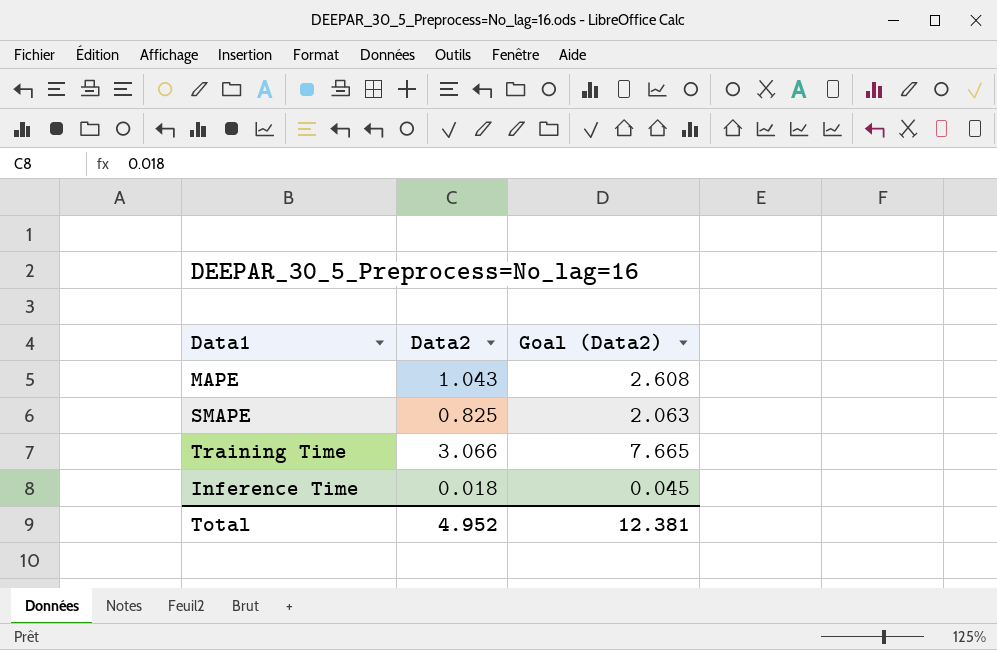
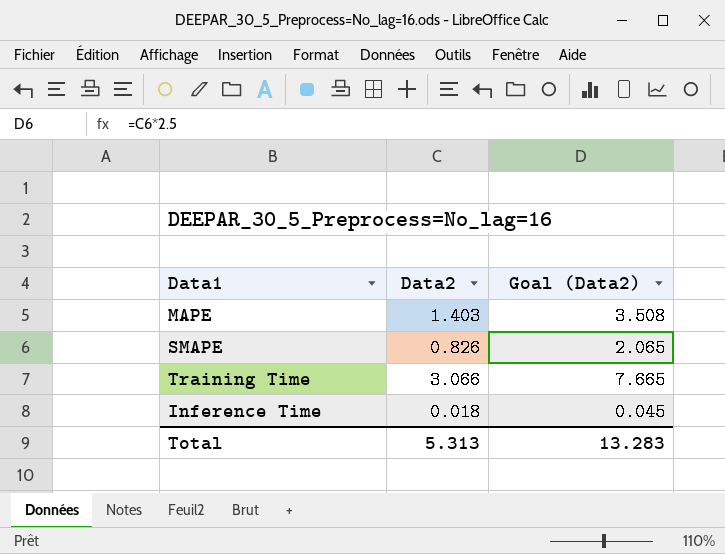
MAPE | Data2: 1.043 -> 1.403
MAPE | Goal (Data2): 2.608 -> 3.508
SMAPE | Data2: 0.825 -> 0.826
SMAPE | Goal (Data2): 2.063 -> 2.065
Total | Data2: 4.952 -> 5.313
Total | Goal (Data2): 12.381 -> 13.283

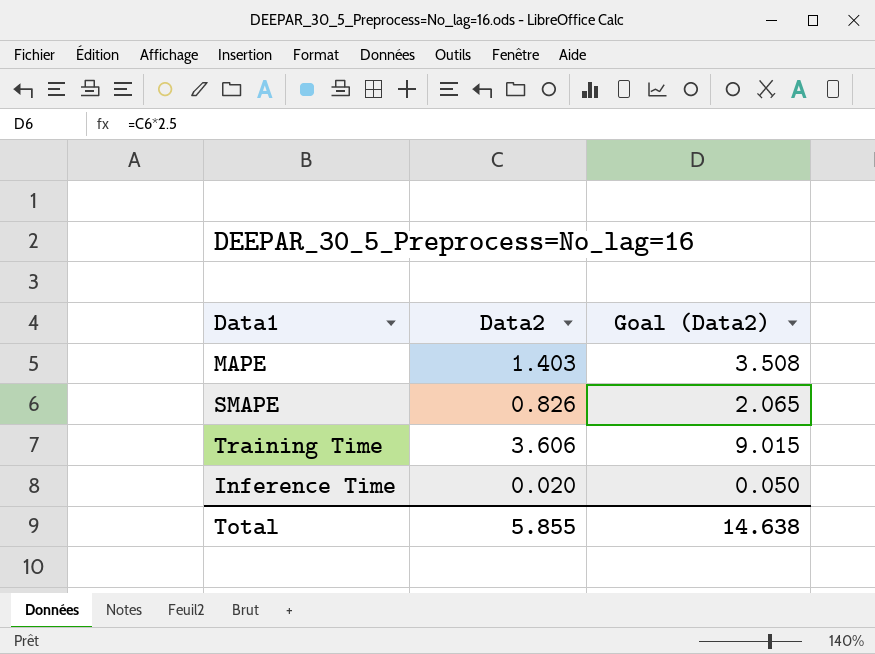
Training Time | Data2: 3.066 -> 3.606
Training Time | Goal (Data2): 7.665 -> 9.015
Inference Time | Data2: 0.018 -> 0.020
Inference Time | Goal (Data2): 0.045 -> 0.050
Total | Data2: 5.313 -> 5.855
Total | Goal (Data2): 13.283 -> 14.638

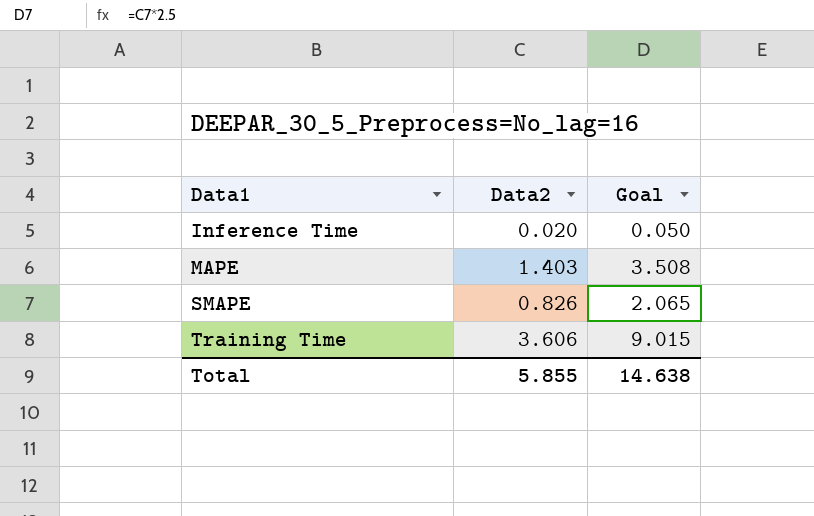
row order: none -> Data1 ascending
column name: Goal (Data2) -> Goal

